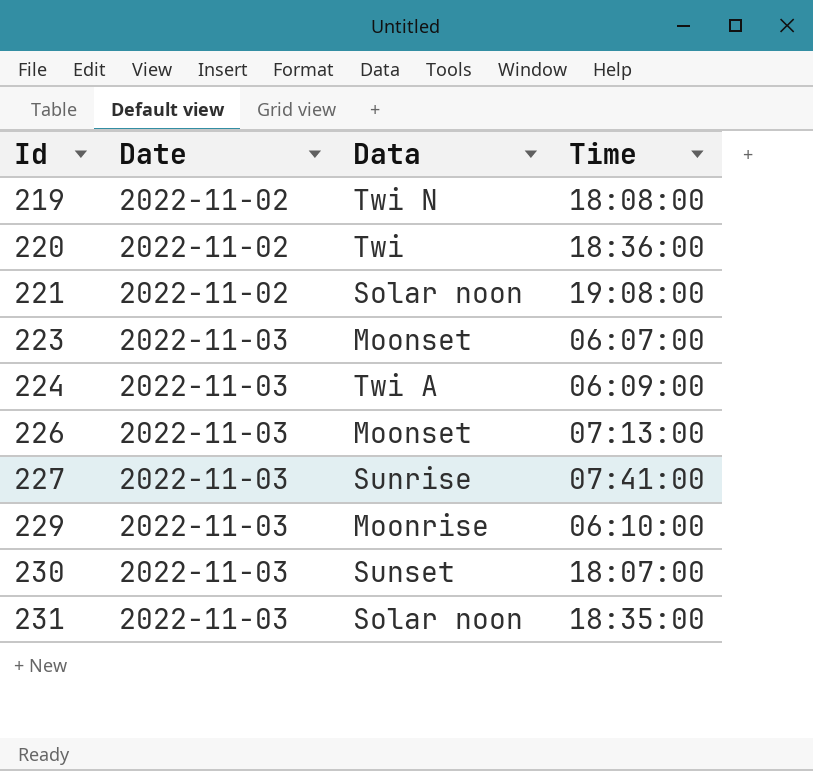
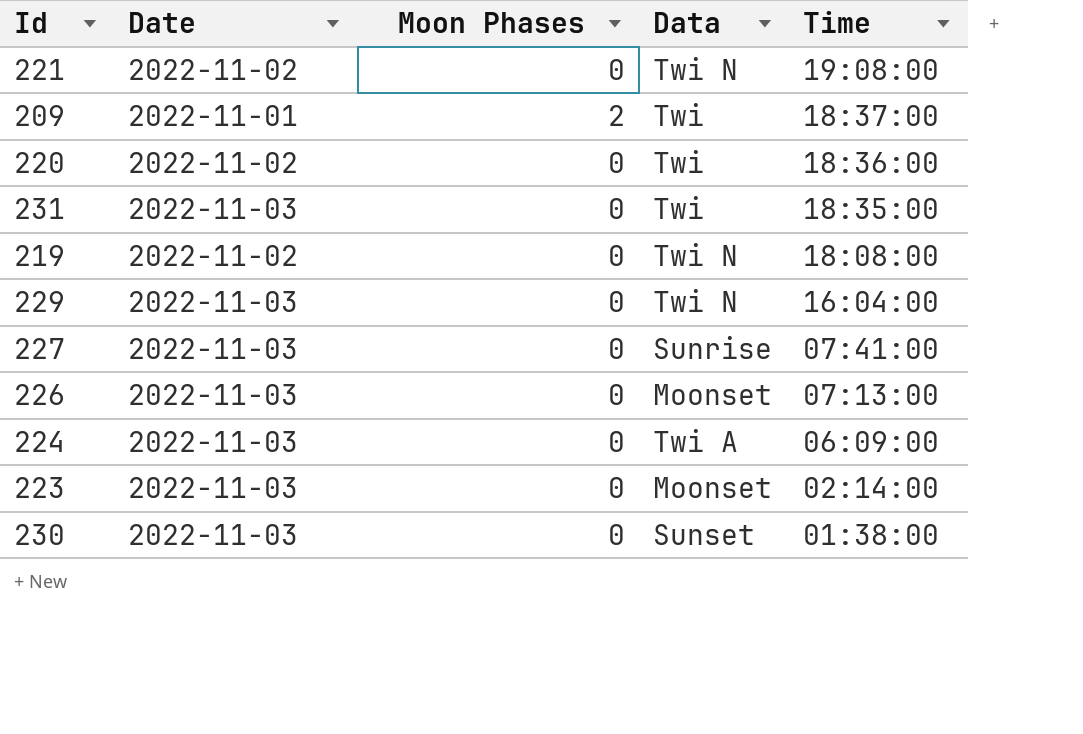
row order: Id ascending -> Time descending
column Moon Phases | position: none -> 3
221 | Data: Solar noon -> Twi N
row 209: none -> 2022-11-01 | 2 | Twi | 18:37:00
231 | Data: Solar noon -> Twi
229 | Data: Moonrise -> Twi N
229 | Time: 06:10:00 -> 16:04:00
223 | Time: 06:07:00 -> 02:14:00
230 | Time: 18:07:00 -> 01:38:00

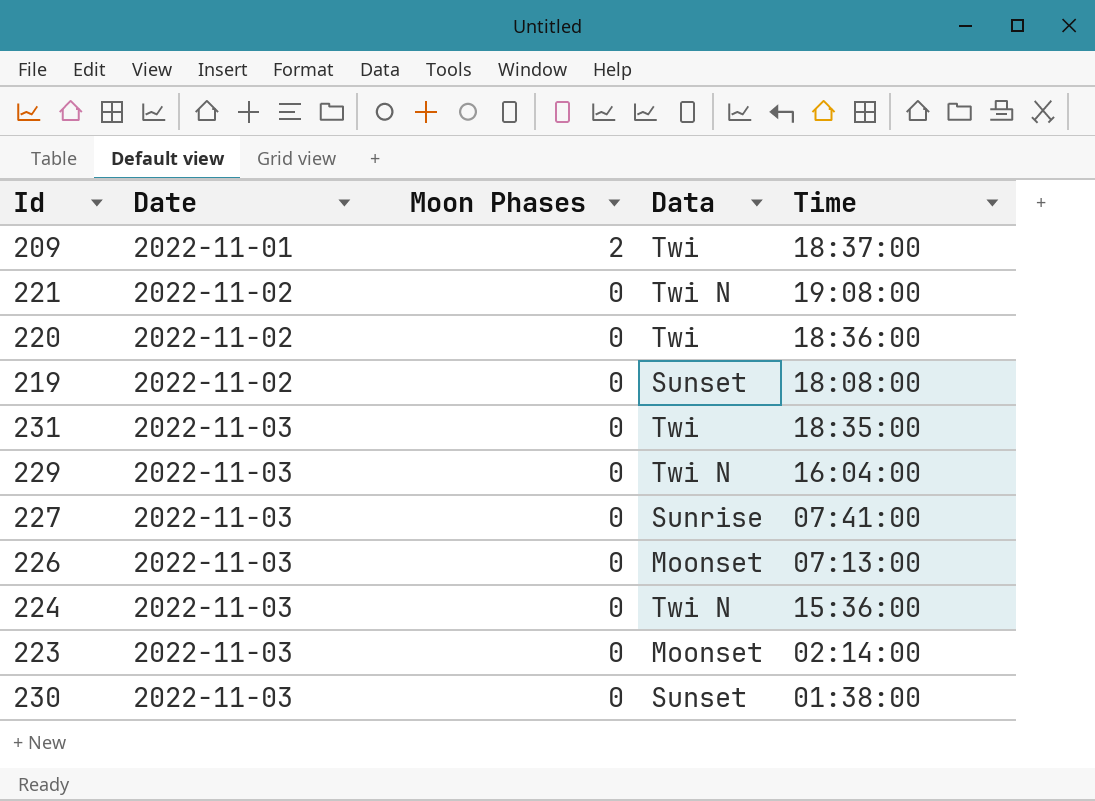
row order: Time descending -> Date ascending
219 | Data: Twi N -> Sunset
224 | Data: Twi A -> Twi N
224 | Time: 06:09:00 -> 15:36:00

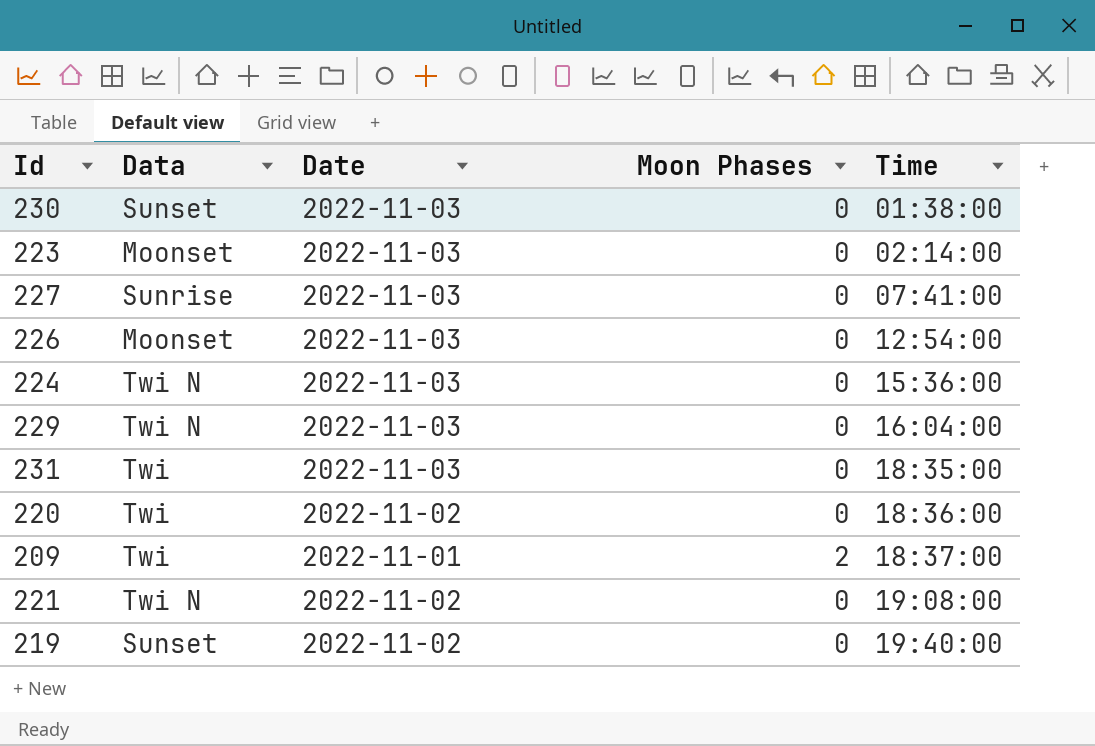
row order: Date ascending -> Time ascending
column Data | position: 4 -> 2
226 | Time: 07:13:00 -> 12:54:00
219 | Time: 18:08:00 -> 19:40:00

